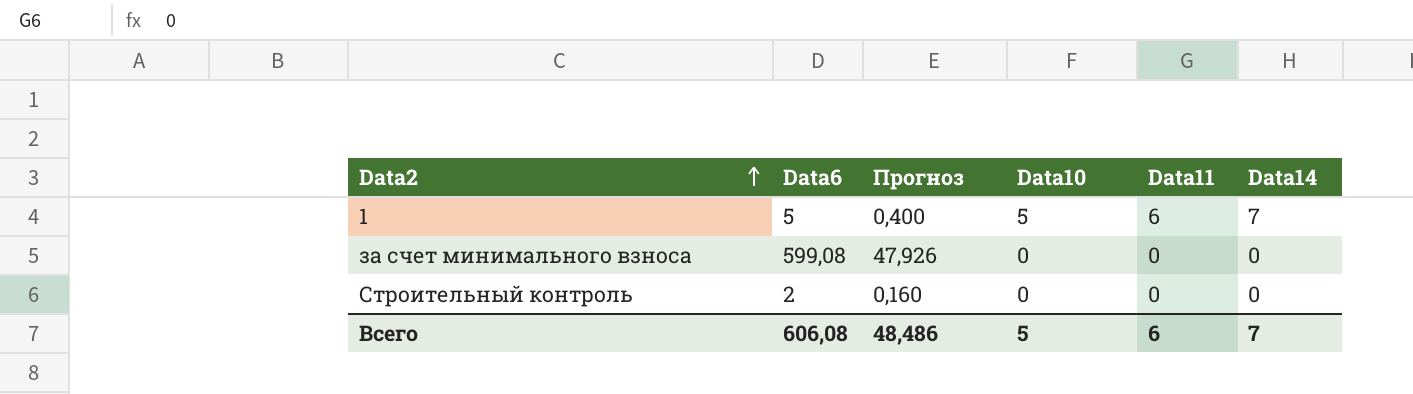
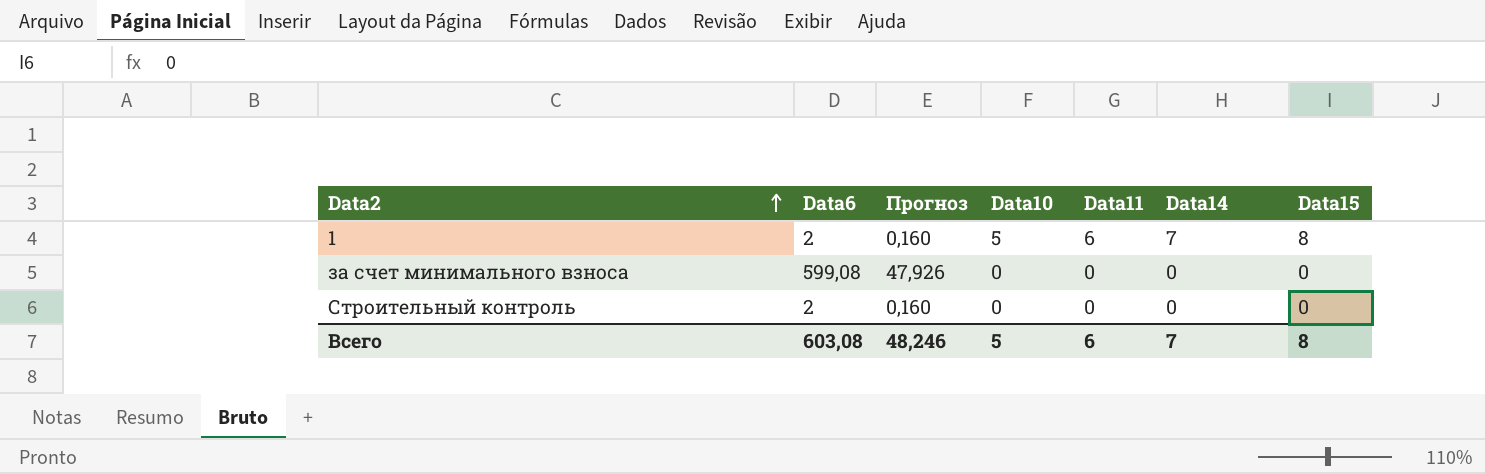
column Data15 | position: none -> 7
1 | Data6: 5 -> 2
1 | Прогноз: 0,400 -> 0,160
Всего | Data6: 606,08 -> 603,08
Всего | Прогноз: 48,486 -> 48,246

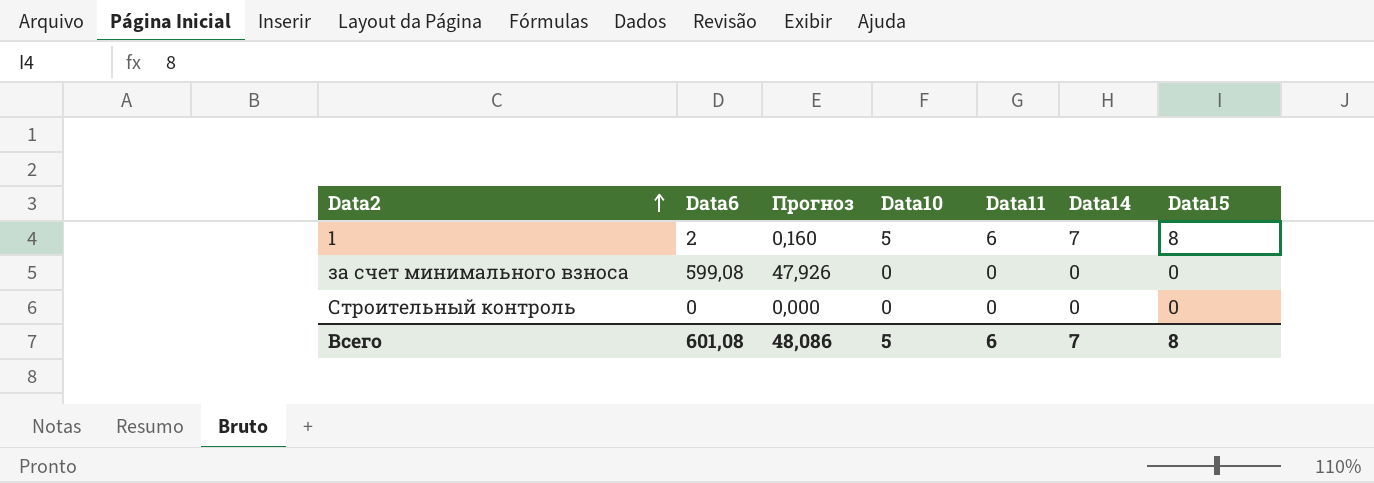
Строительный контроль | Data6: 2 -> 0
Строительный контроль | Прогноз: 0,160 -> 0,000
Всего | Data6: 603,08 -> 601,08
Всего | Прогноз: 48,246 -> 48,086

